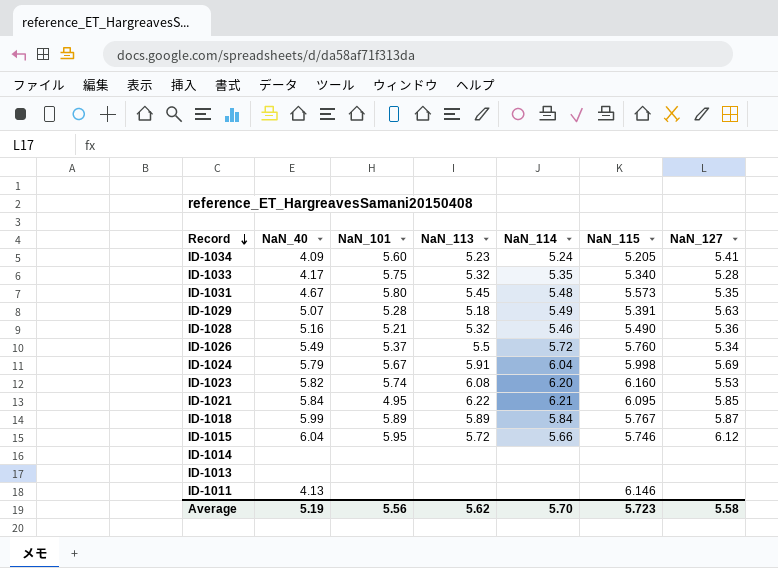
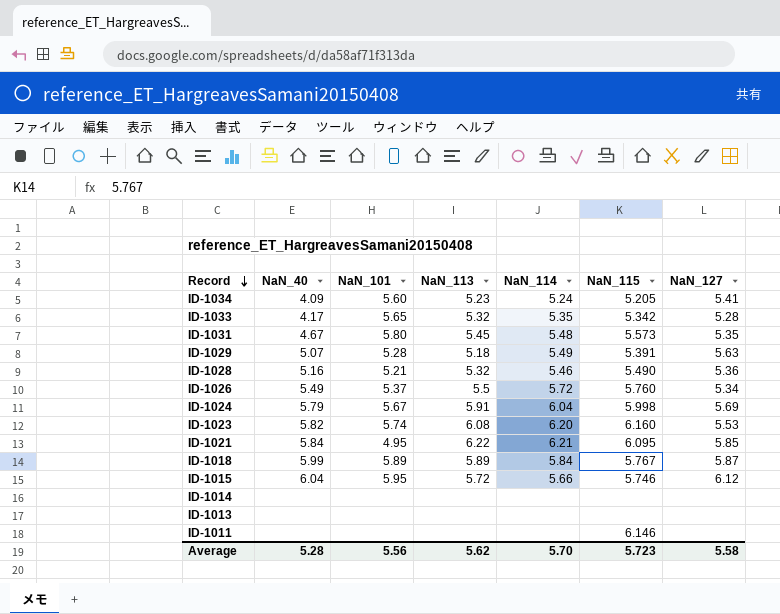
ID-1033 | NaN_101: 5.75 -> 5.65
ID-1033 | NaN_115: 5.340 -> 5.342
ID-1011 | NaN_40: 4.13 -> none
Average | NaN_40: 5.19 -> 5.28

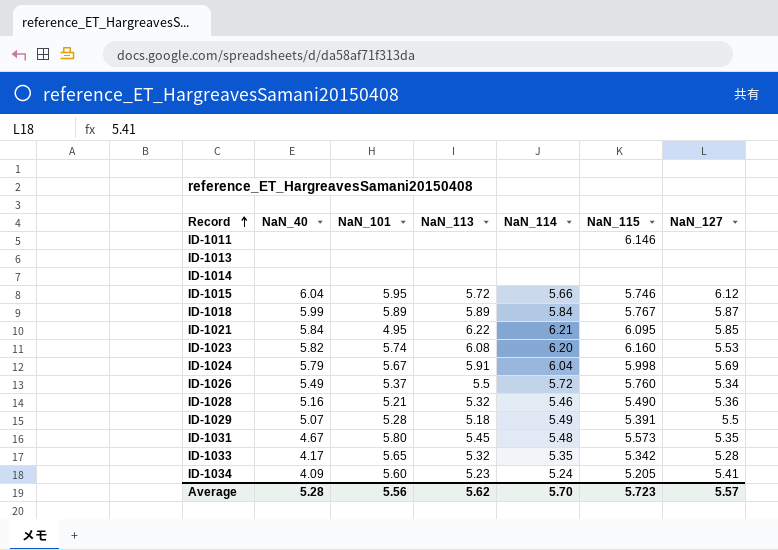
row order: Record descending -> Record ascending
ID-1029 | NaN_127: 5.63 -> 5.5
Average | NaN_127: 5.58 -> 5.57

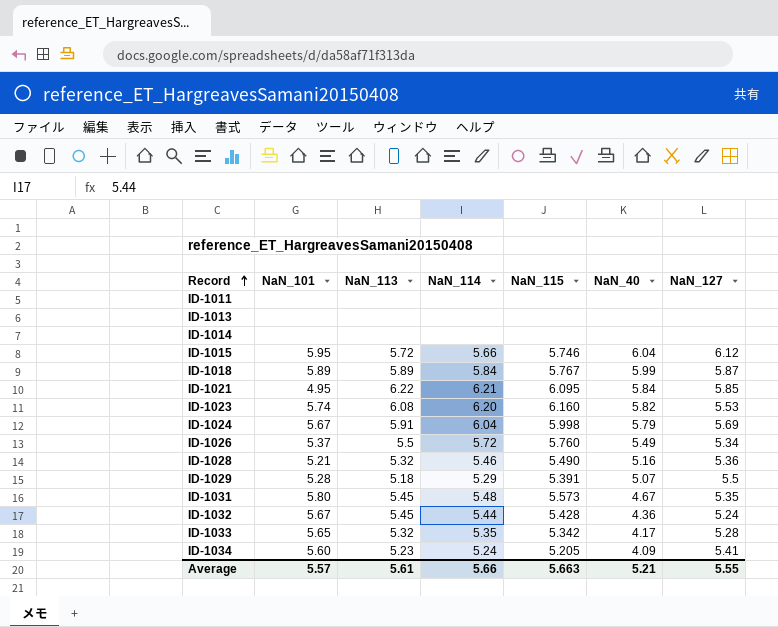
column NaN_40 | position: 2 -> 6
ID-1011 | NaN_115: 6.146 -> none
ID-1029 | NaN_114: 5.49 -> 5.29
row ID-1032: none -> 5.67 | 5.45 | 5.44 | 5.428 | 4.36 | 5.24
Average | NaN_101: 5.56 -> 5.57
Average | NaN_113: 5.62 -> 5.61
Average | NaN_114: 5.70 -> 5.66
Average | NaN_115: 5.723 -> 5.663
Average | NaN_40: 5.28 -> 5.21
Average | NaN_127: 5.57 -> 5.55

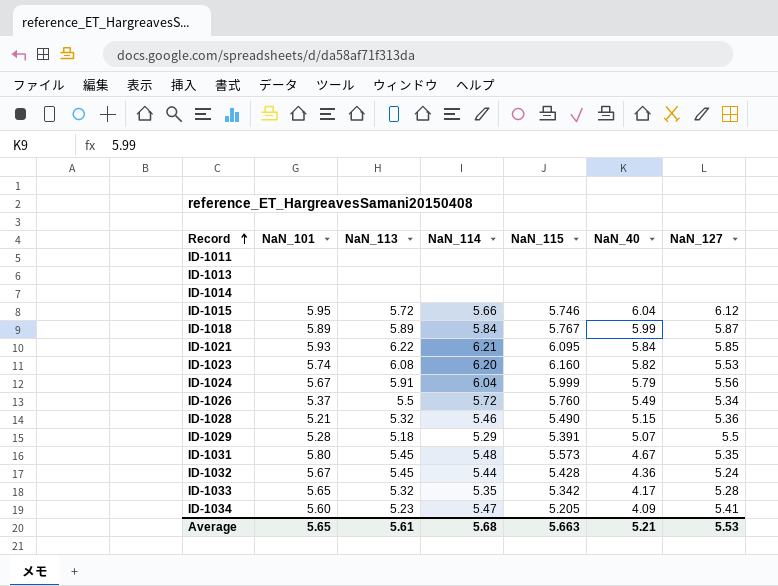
ID-1021 | NaN_101: 4.95 -> 5.93
ID-1024 | NaN_115: 5.998 -> 5.999
ID-1024 | NaN_127: 5.69 -> 5.56
ID-1028 | NaN_40: 5.16 -> 5.15
ID-1034 | NaN_114: 5.24 -> 5.47
Average | NaN_101: 5.57 -> 5.65
Average | NaN_114: 5.66 -> 5.68
Average | NaN_127: 5.55 -> 5.53

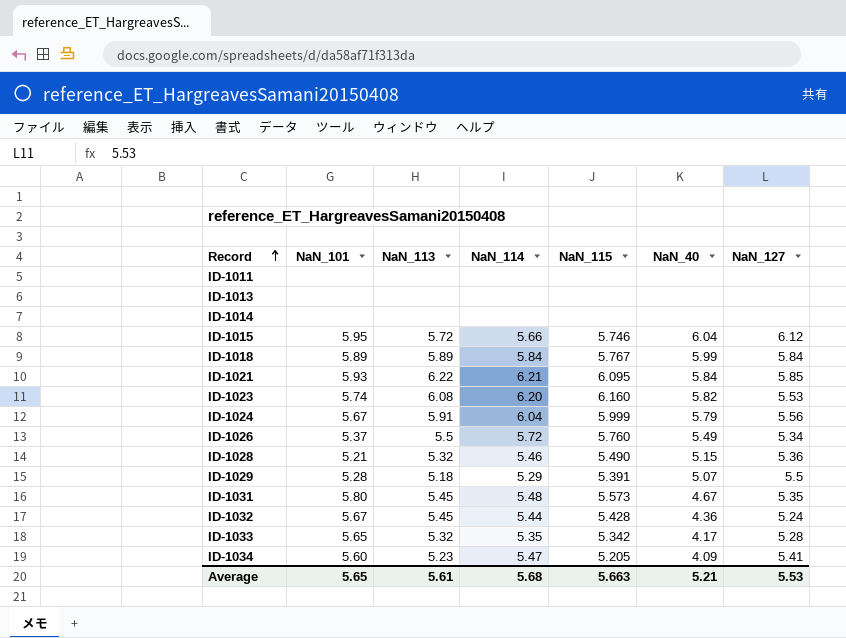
ID-1018 | NaN_127: 5.87 -> 5.84

